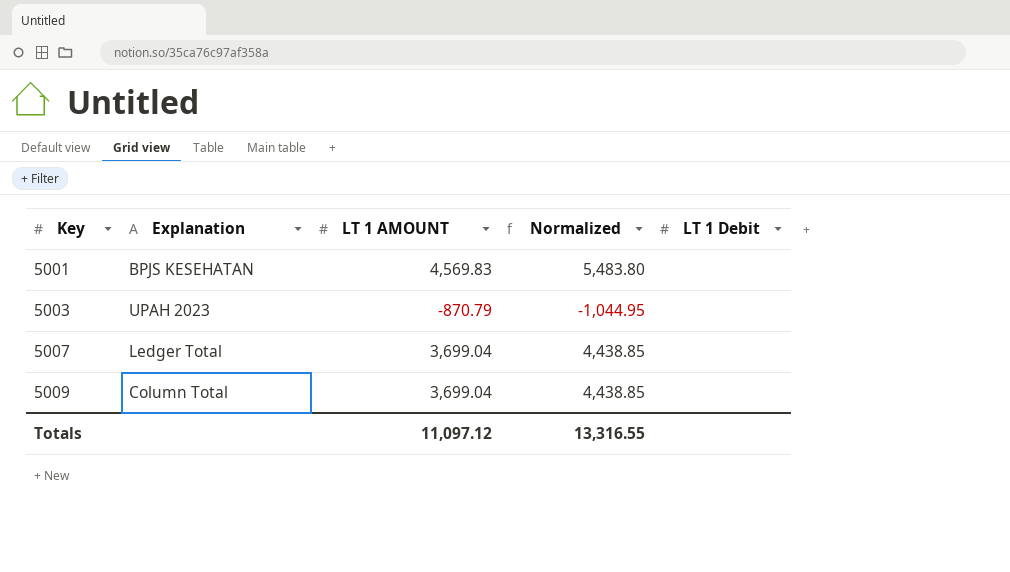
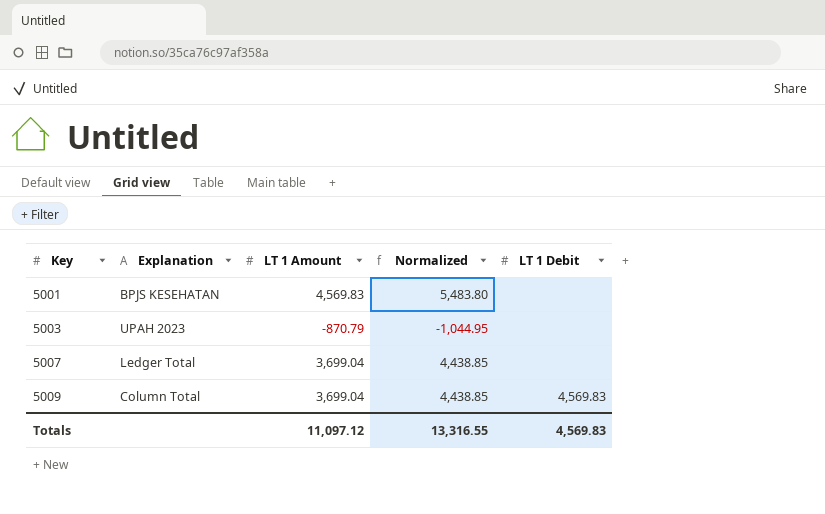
column name: LT 1 AMOUNT -> LT 1 Amount
5009 | LT 1 Debit: none -> 4,569.83
Totals | LT 1 Debit: none -> 4,569.83

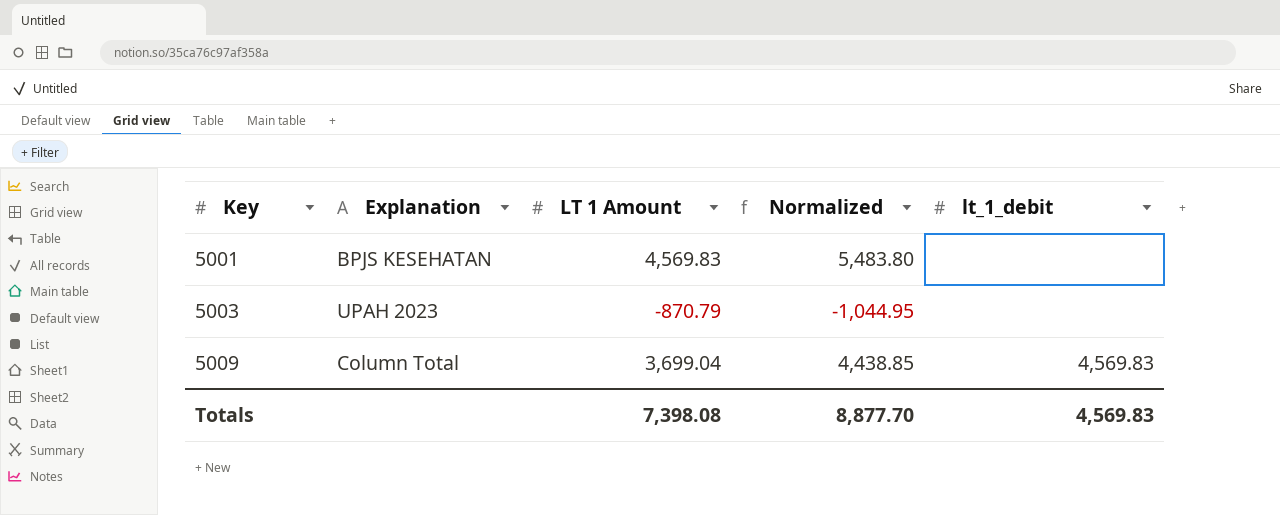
column name: LT 1 Debit -> lt_1_debit
row 5007: Ledger Total | 3,699.04 | 4,438.85 | none -> none
Totals | LT 1 Amount: 11,097.12 -> 7,398.08
Totals | Normalized: 13,316.55 -> 8,877.70

